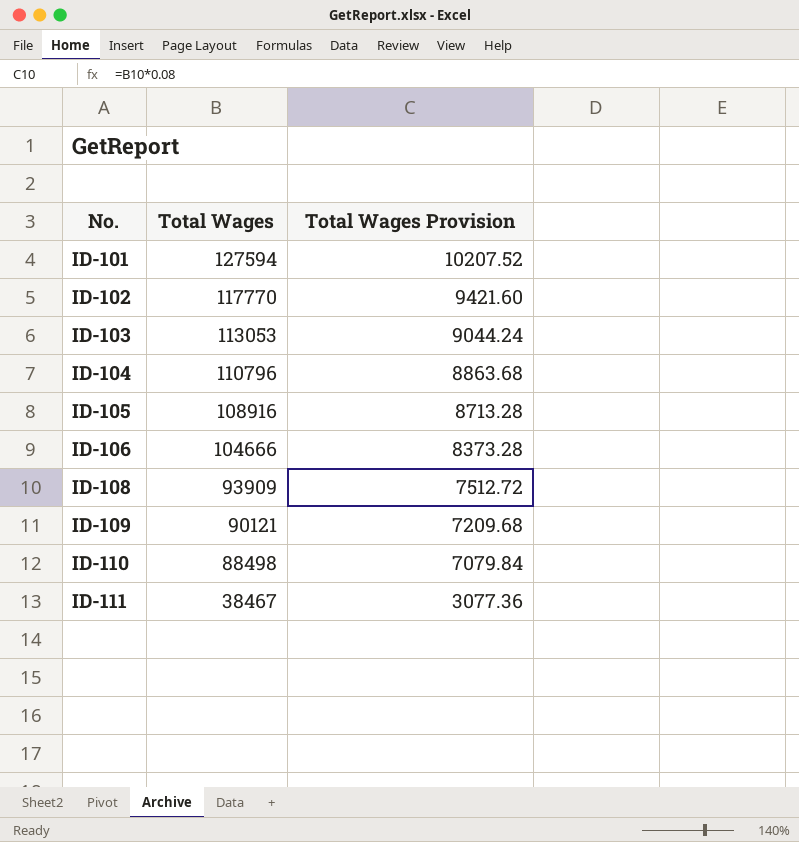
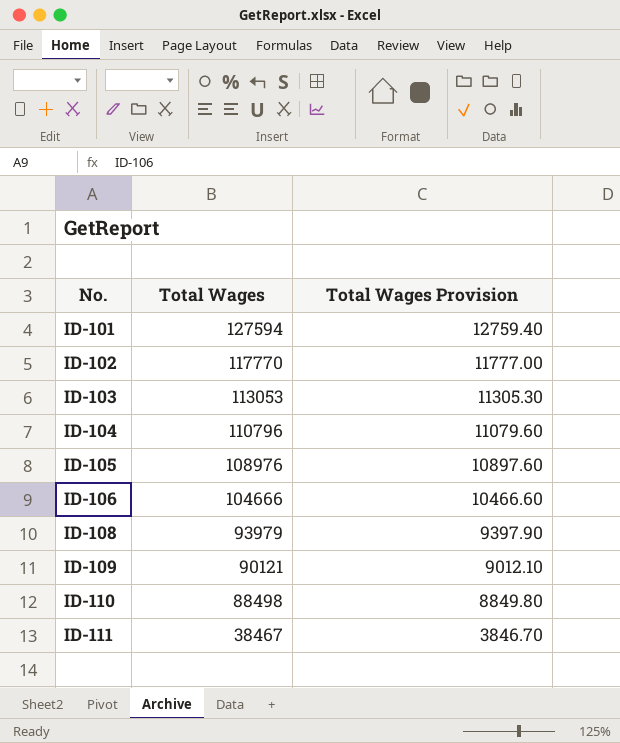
column Total Wages Provision | formula: [Total Wages] * 0.08 -> [Total Wages] * 0.1
ID-105 | Total Wages: 108916 -> 108976
ID-108 | Total Wages: 93909 -> 93979

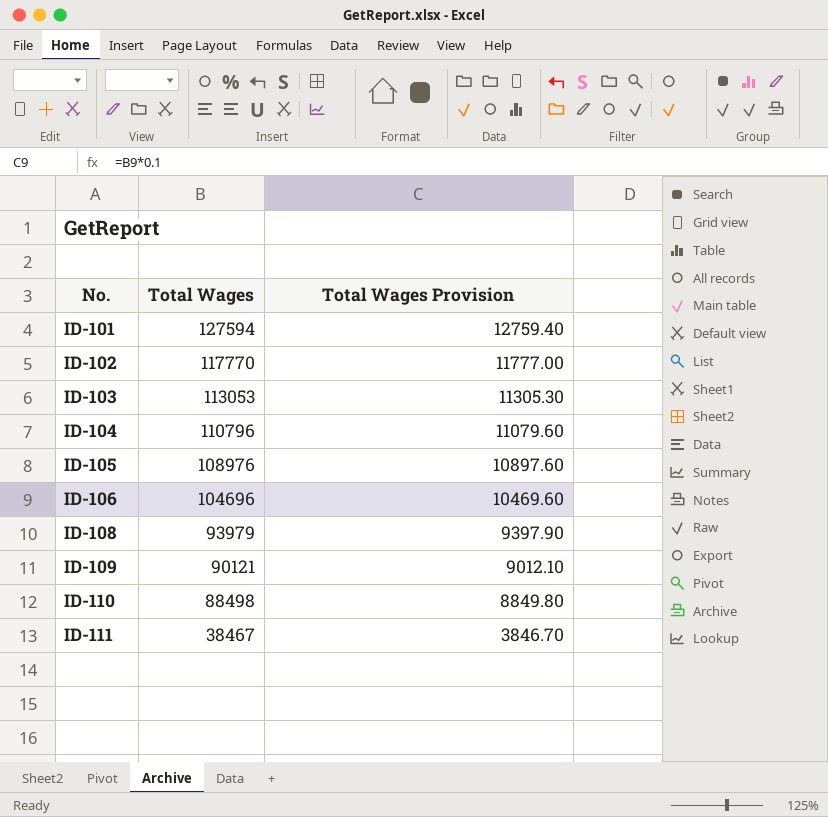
ID-106 | Total Wages: 104666 -> 104696
ID-106 | Total Wages Provision: 10466.60 -> 10469.60

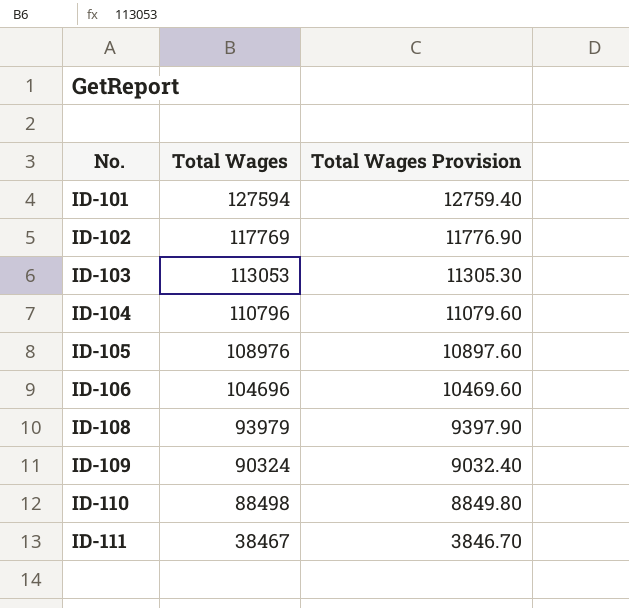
ID-102 | Total Wages: 117770 -> 117769
ID-102 | Total Wages Provision: 11777.00 -> 11776.90
ID-109 | Total Wages: 90121 -> 90324
ID-109 | Total Wages Provision: 9012.10 -> 9032.40

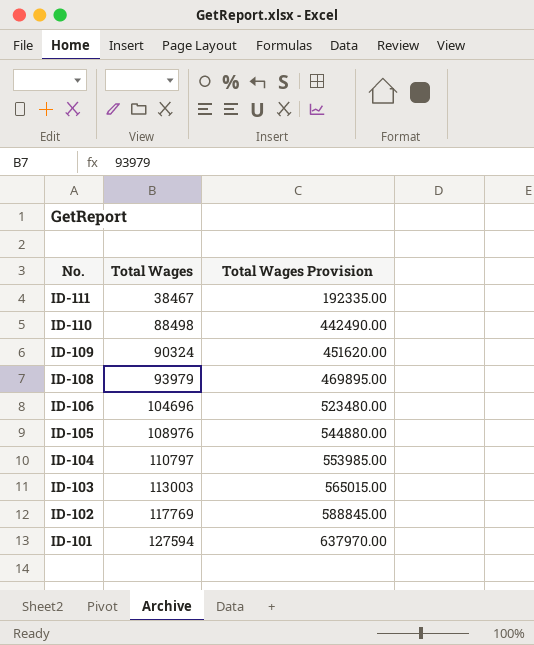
row order: No. ascending -> No. descending
column Total Wages Provision | formula: [Total Wages] * 0.1 -> [Total Wages] * 5
ID-104 | Total Wages: 110796 -> 110797
ID-103 | Total Wages: 113053 -> 113003

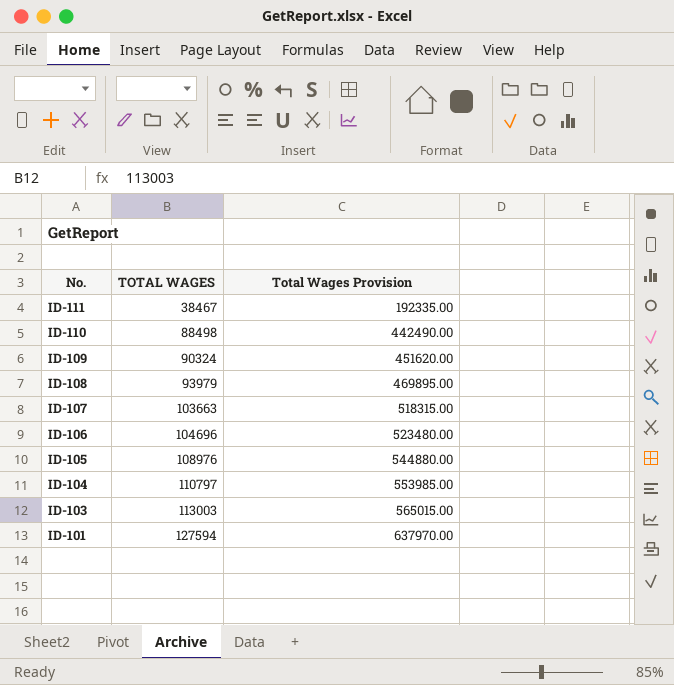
column name: Total Wages -> TOTAL WAGES
row ID-102: 117769 | 588845.00 -> none
row ID-107: none -> 103663 | 518315.00

